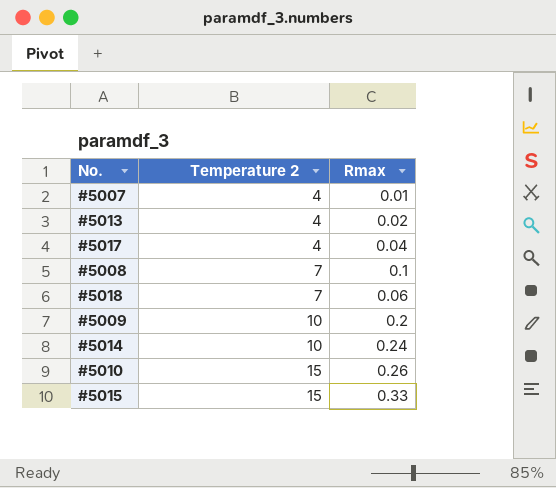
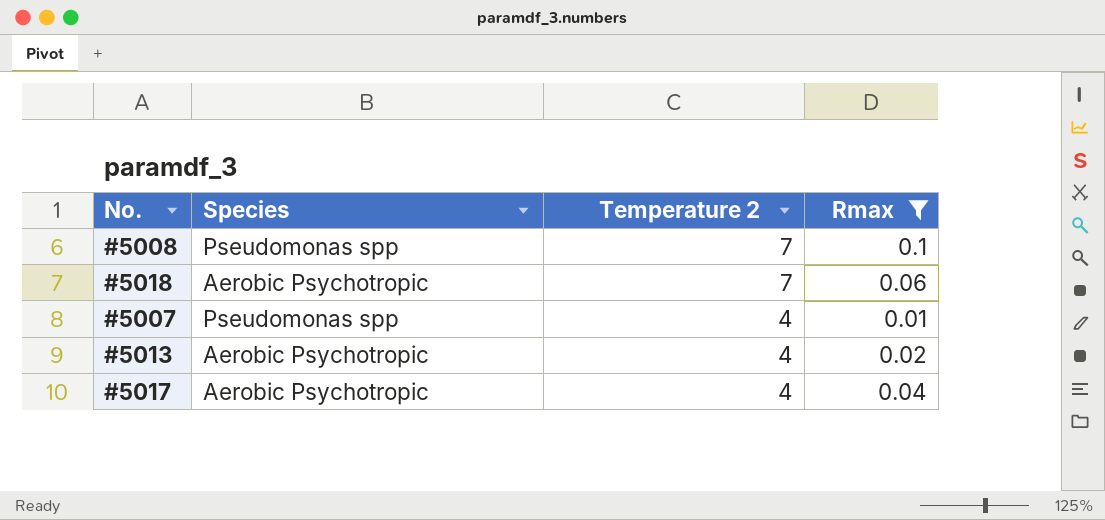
filter: none -> Rmax <= 0.1
row order: Temperature 2 ascending -> Temperature 2 descending
column Species | position: none -> 2

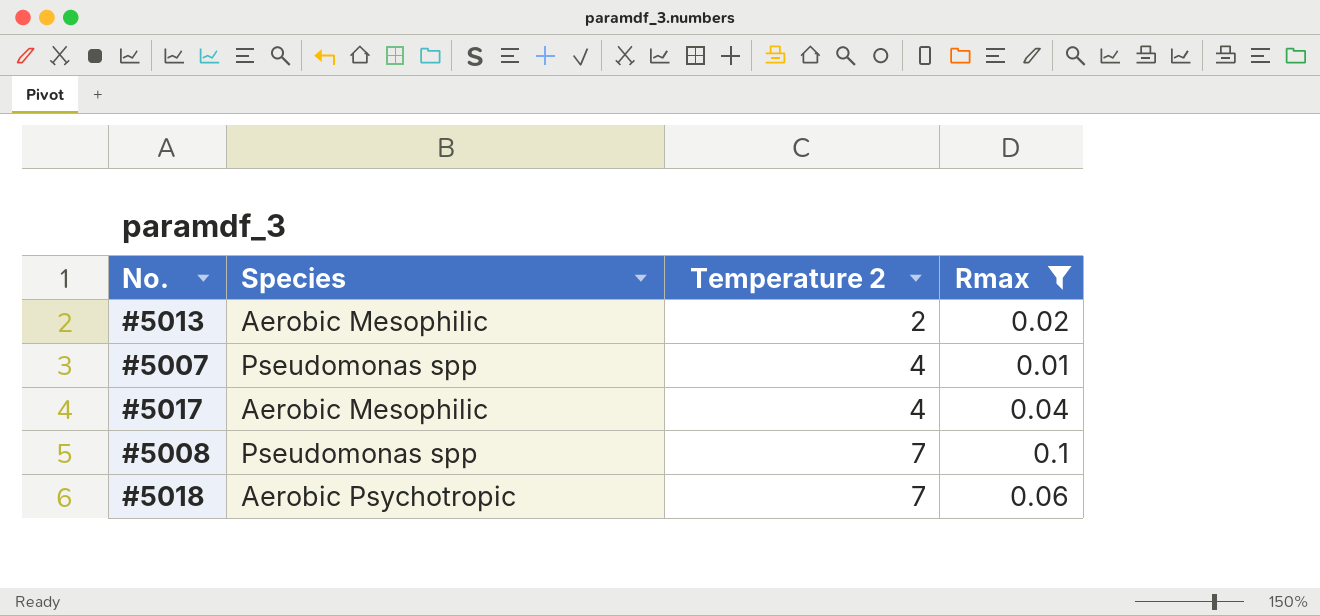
row order: Temperature 2 descending -> Temperature 2 ascending
#5013 | Species: Aerobic Psychotropic -> Aerobic Mesophilic
#5013 | Temperature 2: 4 -> 2
#5017 | Species: Aerobic Psychotropic -> Aerobic Mesophilic

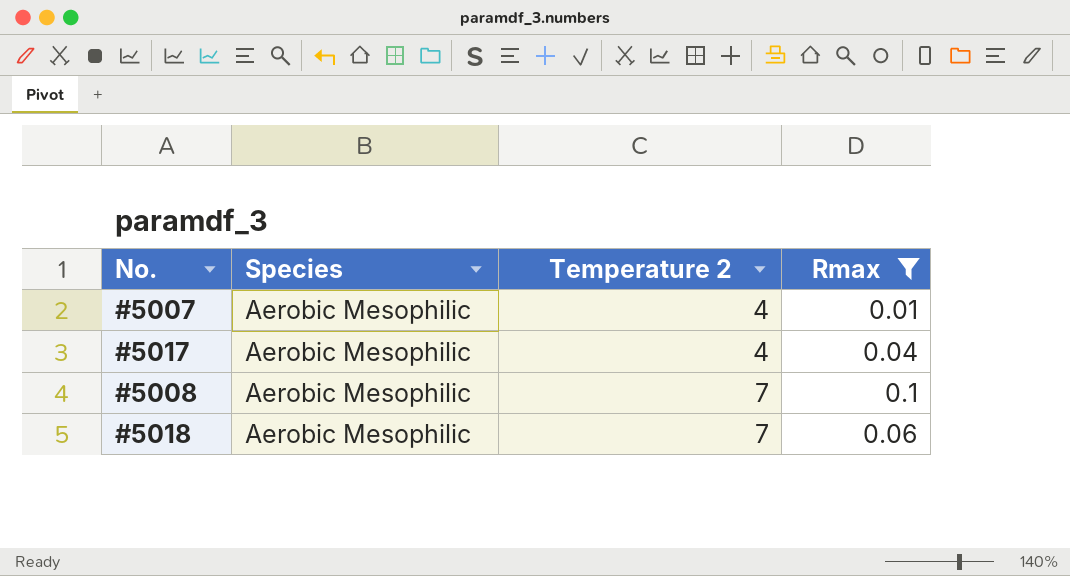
row #5013: Aerobic Mesophilic | 2 | 0.02 -> none
#5007 | Species: Pseudomonas spp -> Aerobic Mesophilic
#5008 | Species: Pseudomonas spp -> Aerobic Mesophilic
#5018 | Species: Aerobic Psychotropic -> Aerobic Mesophilic

